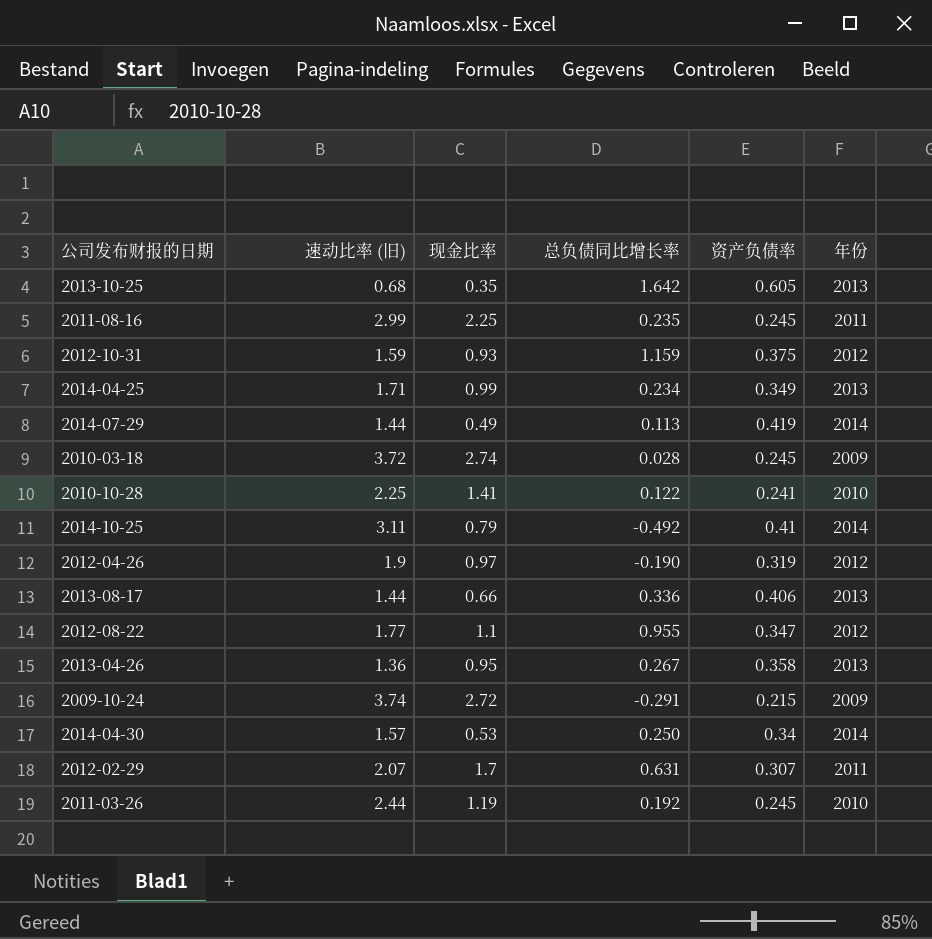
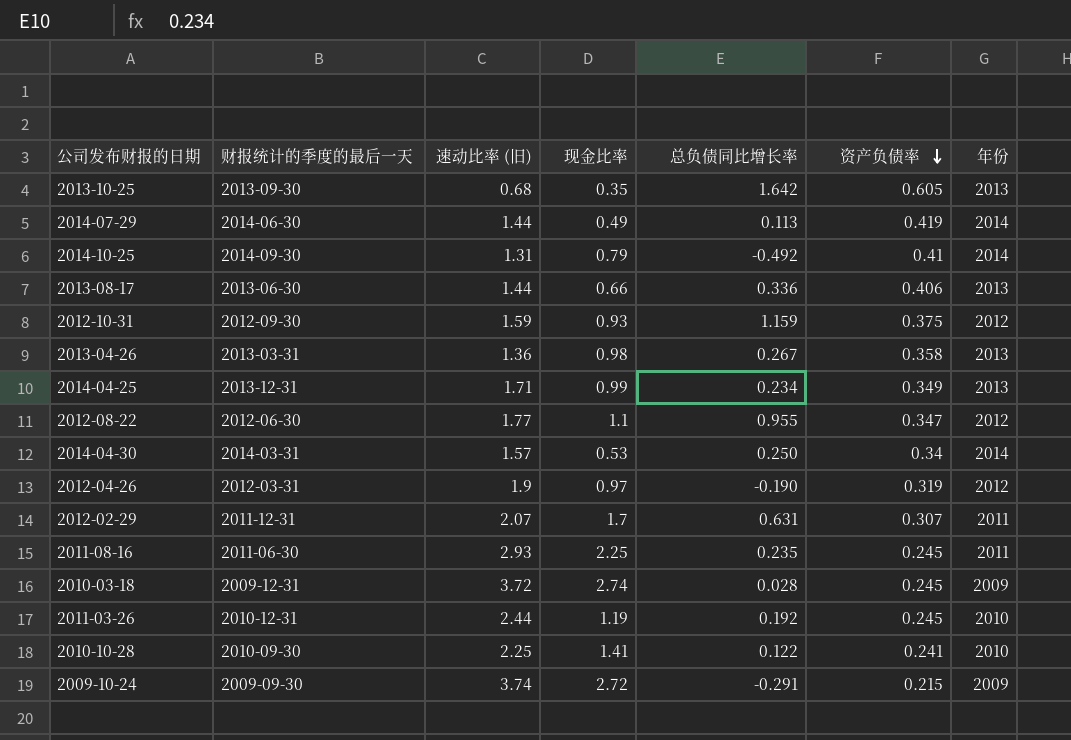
row order: none -> 资产负债率 descending
column 财报统计的季度的最后一天 | position: none -> 2
2014-10-25 | 速动比率 (旧): 3.11 -> 1.31
2013-04-26 | 现金比率: 0.95 -> 0.98
2011-08-16 | 速动比率 (旧): 2.99 -> 2.93

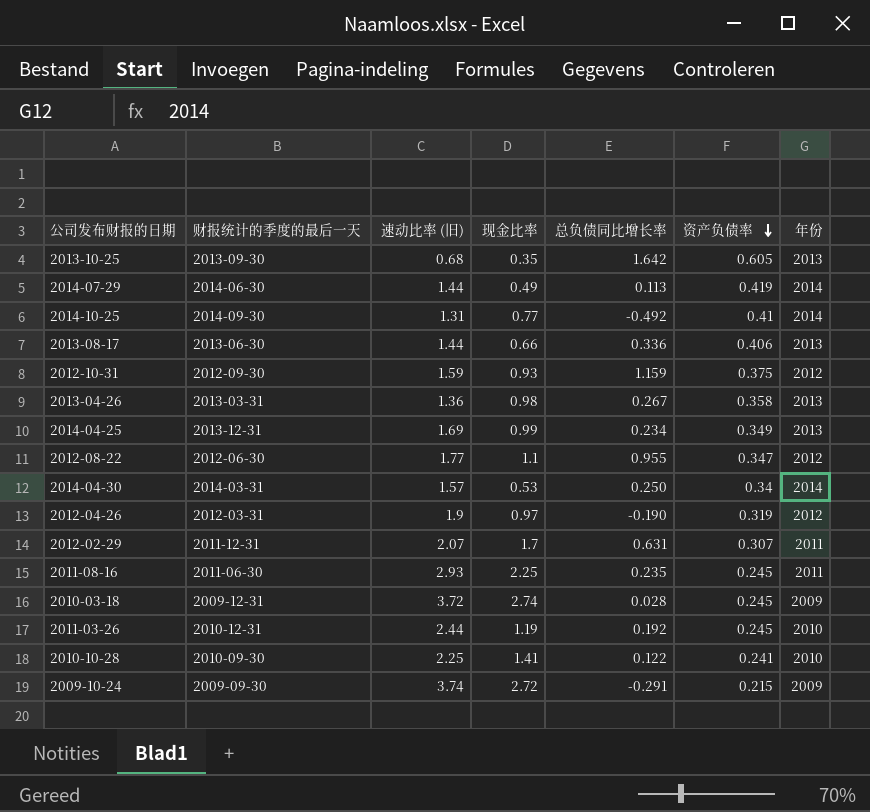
2014-10-25 | 现金比率: 0.79 -> 0.77
2014-04-25 | 速动比率 (旧): 1.71 -> 1.69

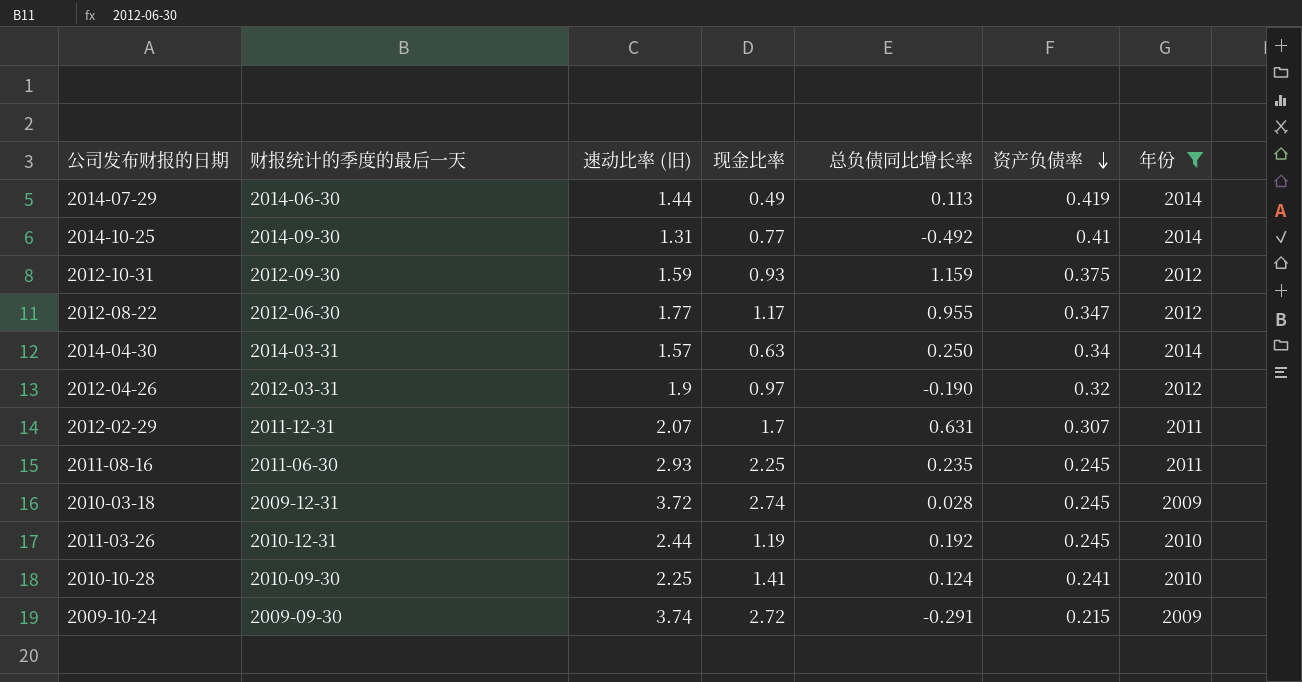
filter: none -> 年份 != 2013
2012-08-22 | 现金比率: 1.1 -> 1.17
2014-04-30 | 现金比率: 0.53 -> 0.63
2012-04-26 | 资产负债率: 0.319 -> 0.32
2010-10-28 | 总负债同比增长率: 0.122 -> 0.124

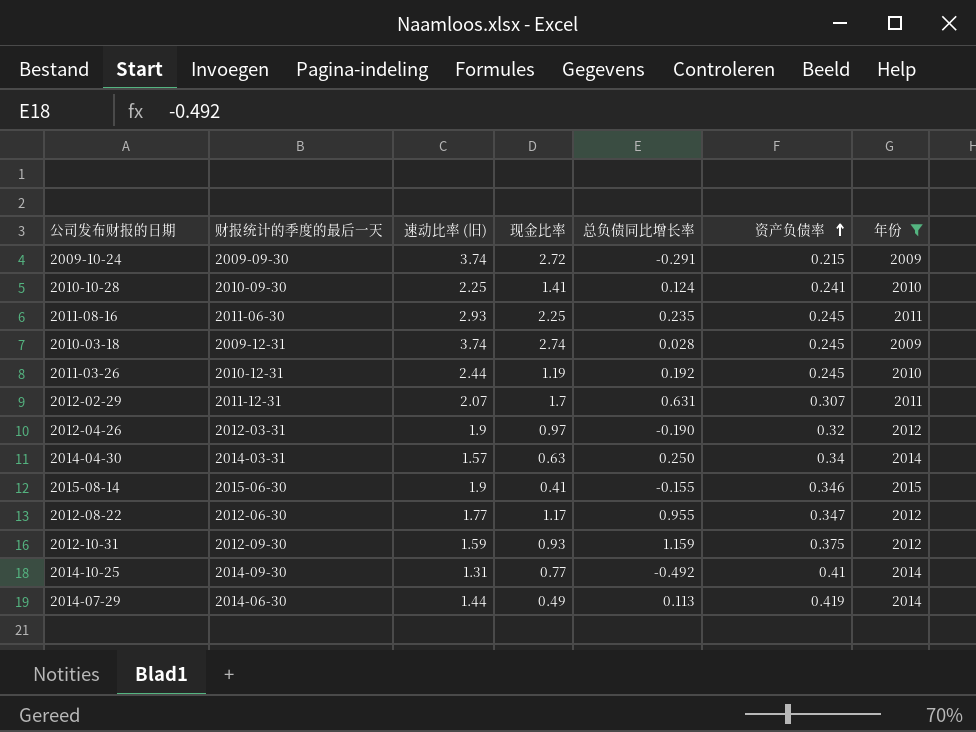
row order: 资产负债率 descending -> 资产负债率 ascending
2010-03-18 | 速动比率 (旧): 3.72 -> 3.74
row 2015-08-14: none -> 2015-06-30 | 1.9 | 0.41 | -0.155 | 0.346 | 2015

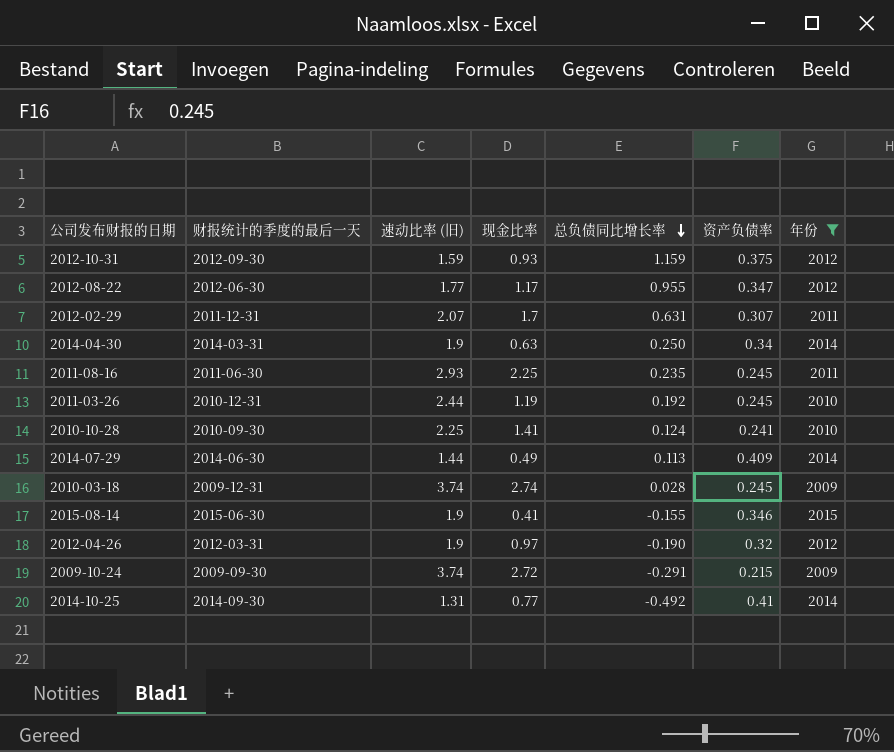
row order: 资产负债率 ascending -> 总负债同比增长率 descending
2014-04-30 | 速动比率 (旧): 1.57 -> 1.9
2014-07-29 | 资产负债率: 0.419 -> 0.409

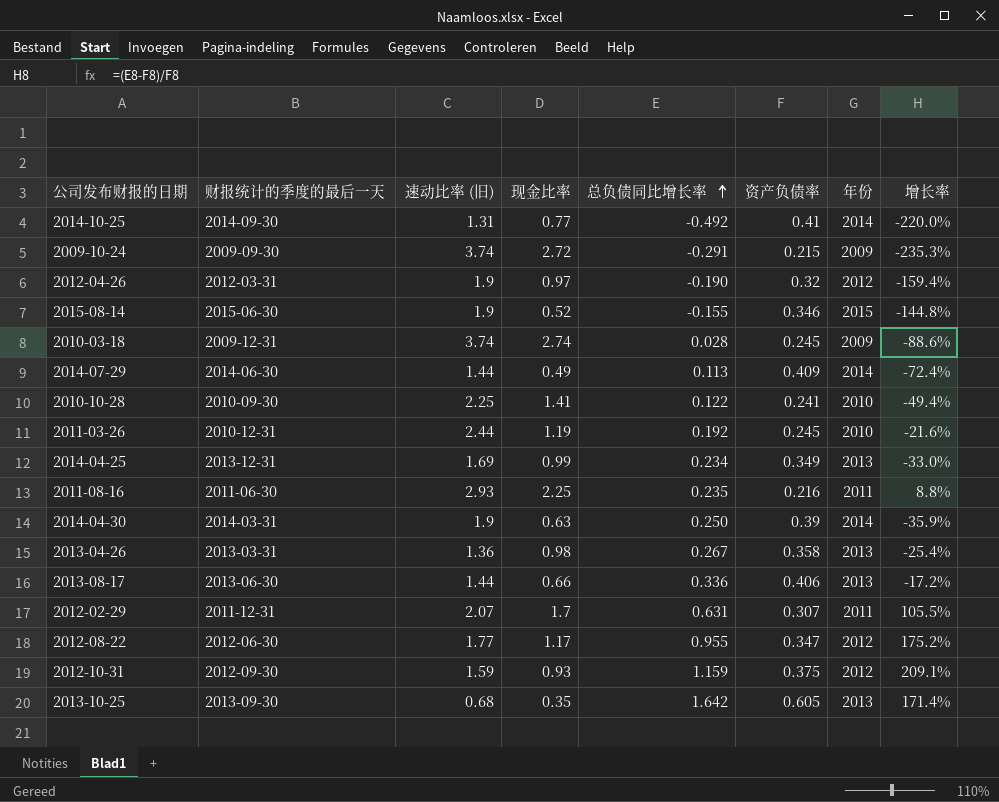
filter: 年份 != 2013 -> none
row order: 总负债同比增长率 descending -> 总负债同比增长率 ascending
column 增长率 | formula: none -> ([总负债同比增长率] - [资产负债率]) / [资产负债率]
2015-08-14 | 现金比率: 0.41 -> 0.52
2010-10-28 | 总负债同比增长率: 0.124 -> 0.122
2011-08-16 | 资产负债率: 0.245 -> 0.216
2014-04-30 | 资产负债率: 0.34 -> 0.39

